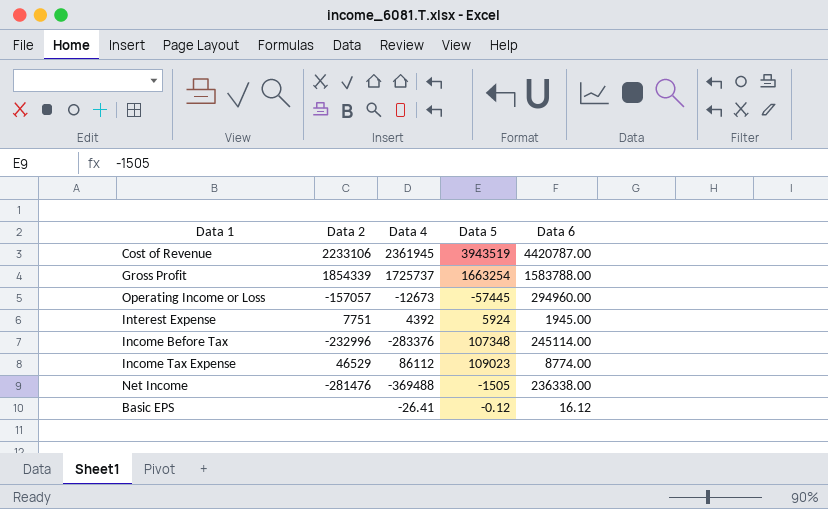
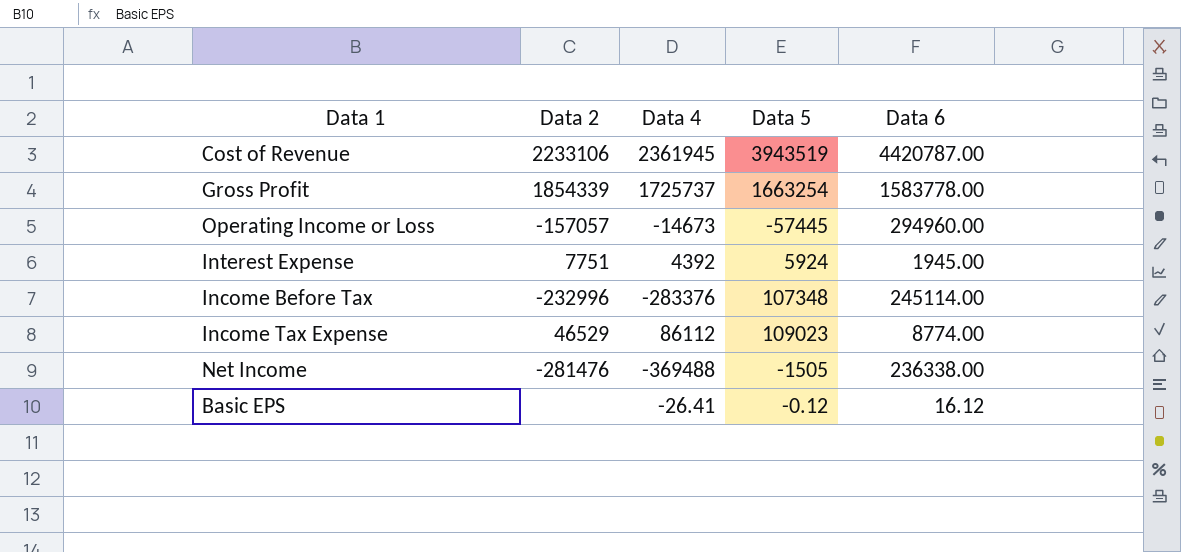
Gross Profit | Data 6: 1583788.00 -> 1583778.00
Operating Income or Loss | Data 4: -12673 -> -14673

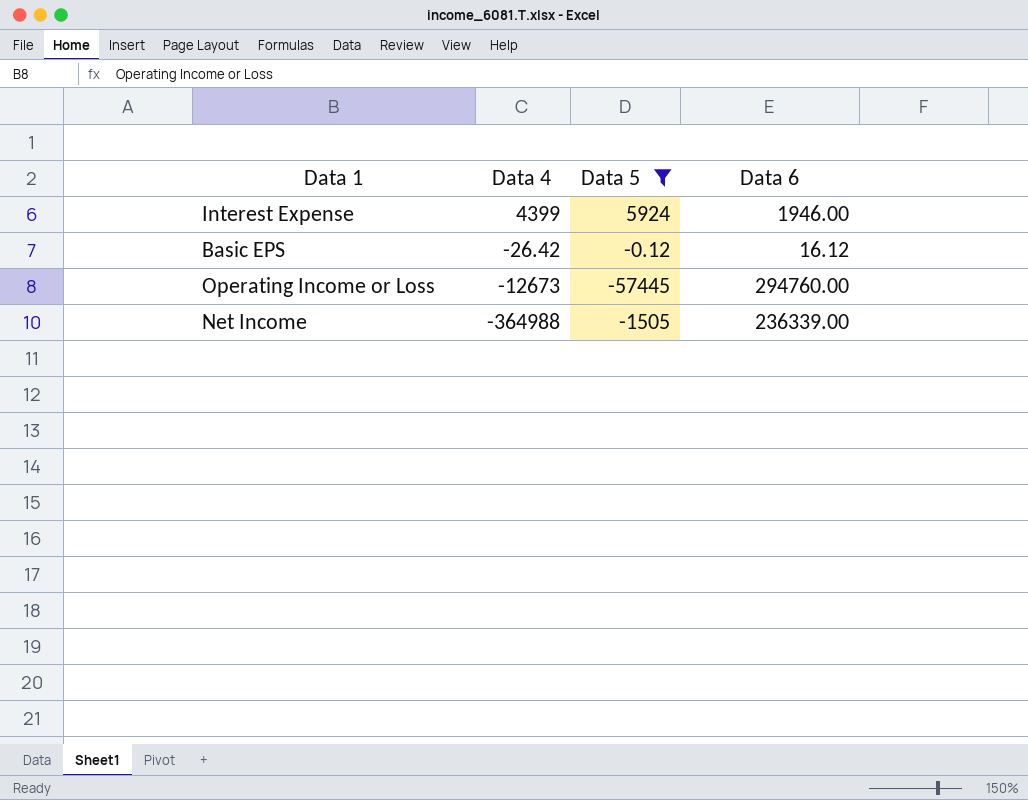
filter: none -> Data 5 <= 5924
row order: none -> Data 4 descending
column Data 2 | position: 2 -> none
Interest Expense | Data 4: 4392 -> 4399
Interest Expense | Data 6: 1945.00 -> 1946.00
Basic EPS | Data 4: -26.41 -> -26.42
Operating Income or Loss | Data 4: -14673 -> -12673
Operating Income or Loss | Data 6: 294960.00 -> 294760.00
Net Income | Data 4: -369488 -> -364988
Net Income | Data 6: 236338.00 -> 236339.00

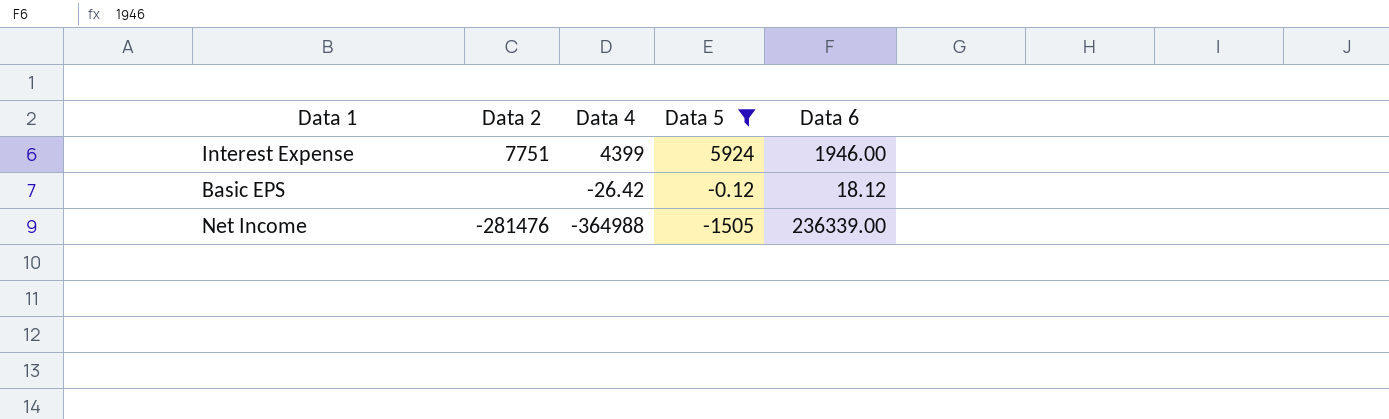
column Data 2 | position: none -> 2
row Operating Income or Loss: -12673 | -57445 | 294760.00 -> none
Basic EPS | Data 6: 16.12 -> 18.12

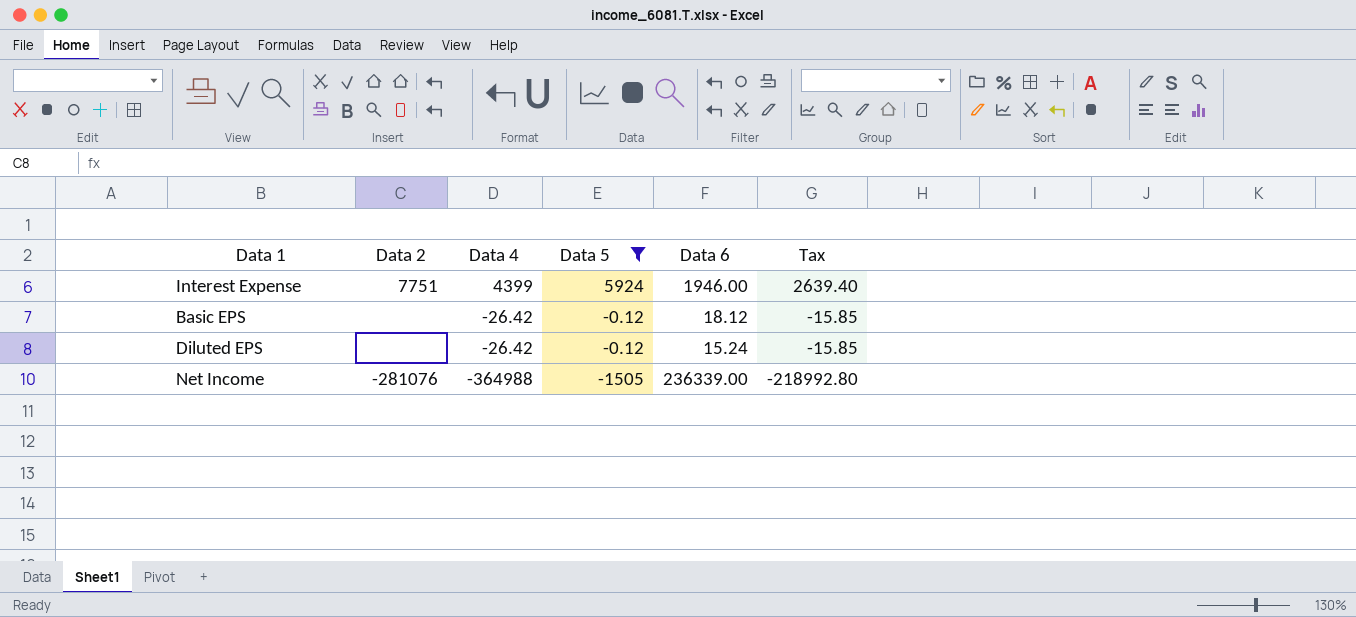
column Tax | formula: none -> [Data 4] * 0.6
row Diluted EPS: none -> none | -26.42 | -0.12 | 15.24 | -15.85
Net Income | Data 2: -281476 -> -281076

